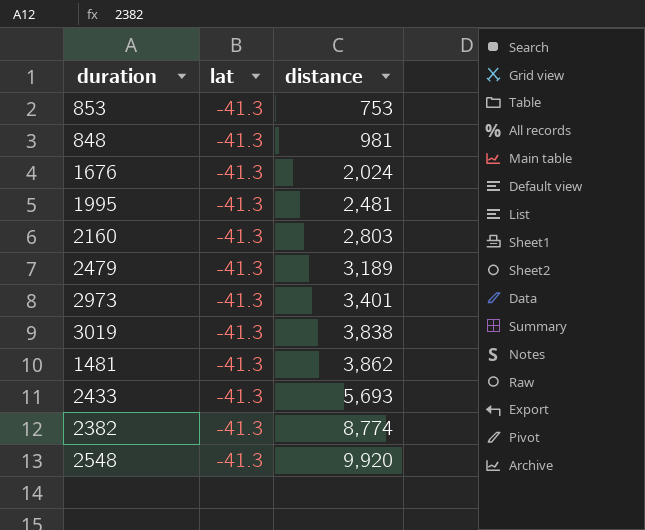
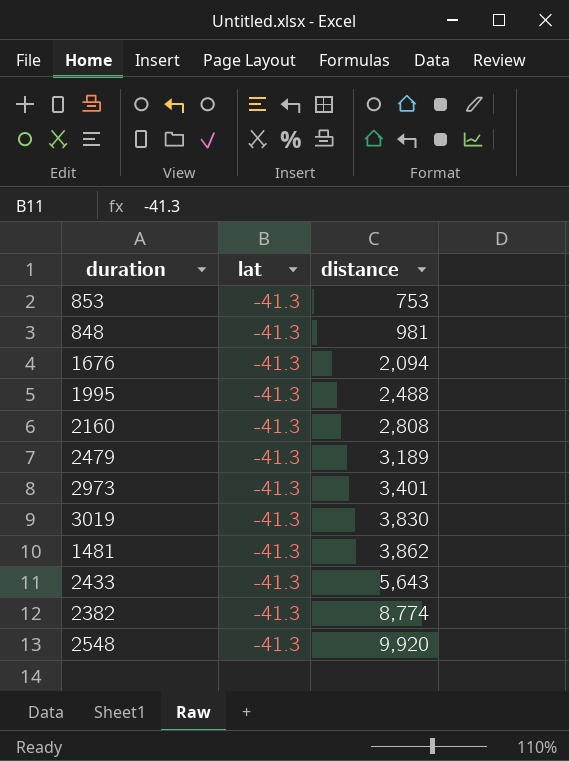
1676 | distance: 2,024 -> 2,094
1995 | distance: 2,481 -> 2,488
2160 | distance: 2,803 -> 2,808
3019 | distance: 3,838 -> 3,830
2433 | distance: 5,693 -> 5,643

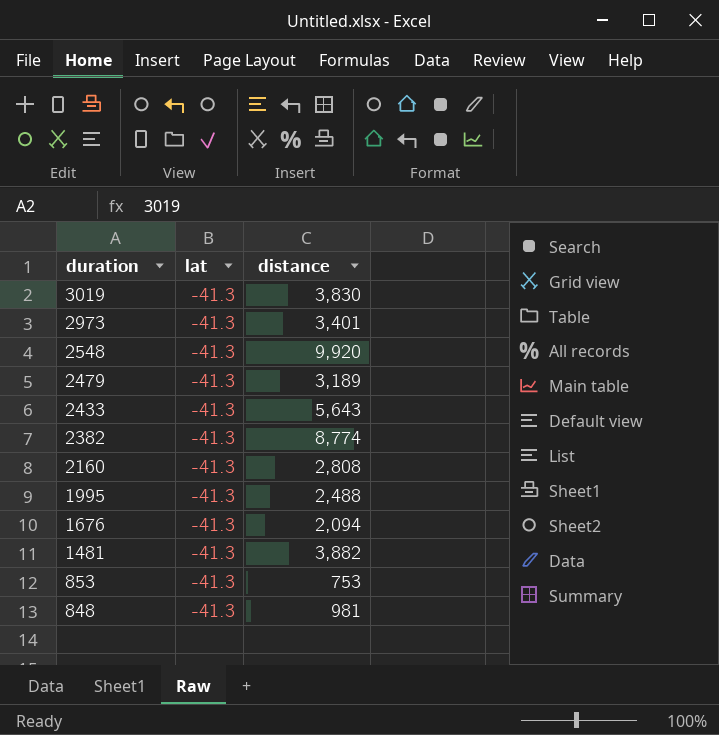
row order: distance ascending -> duration descending
1481 | distance: 3,862 -> 3,882

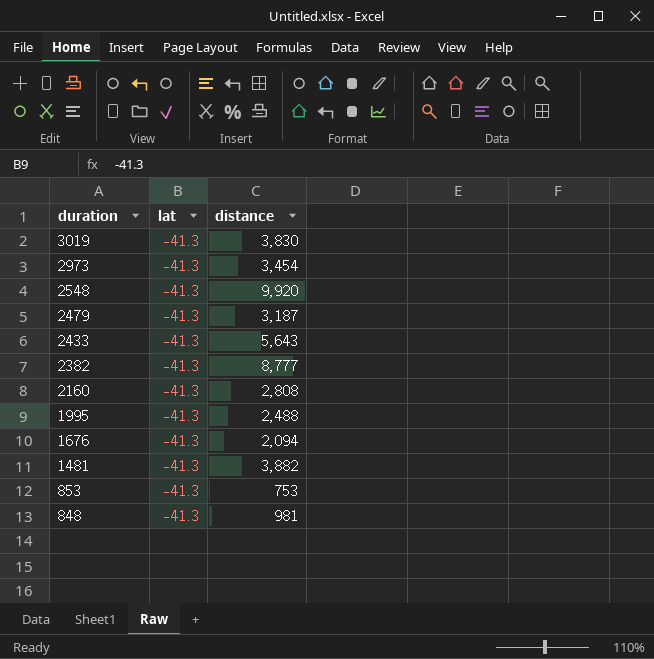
2973 | distance: 3,401 -> 3,454
2479 | distance: 3,189 -> 3,187
2382 | distance: 8,774 -> 8,777

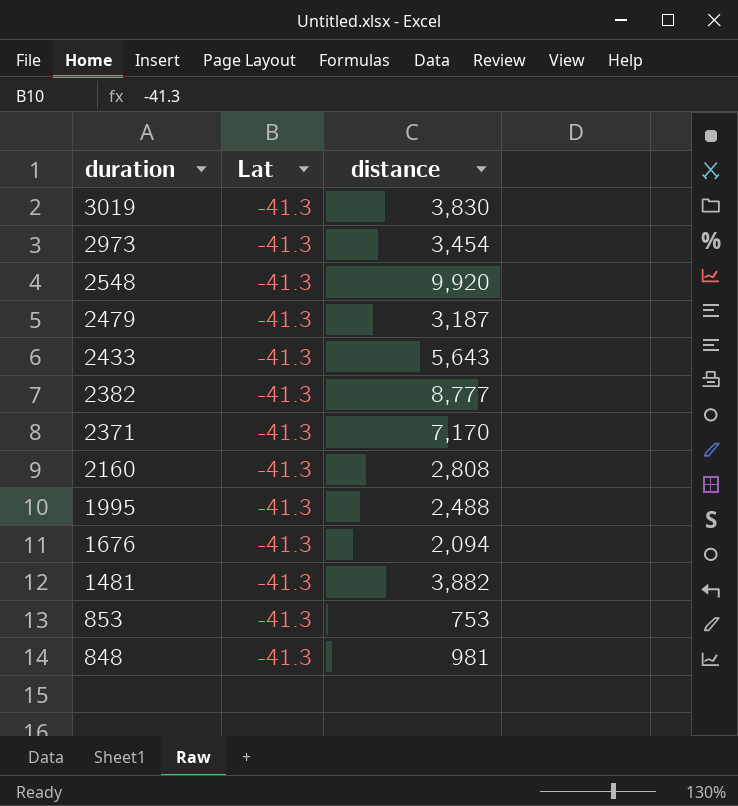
column name: lat -> Lat
row 2371: none -> -41.3 | 7,170

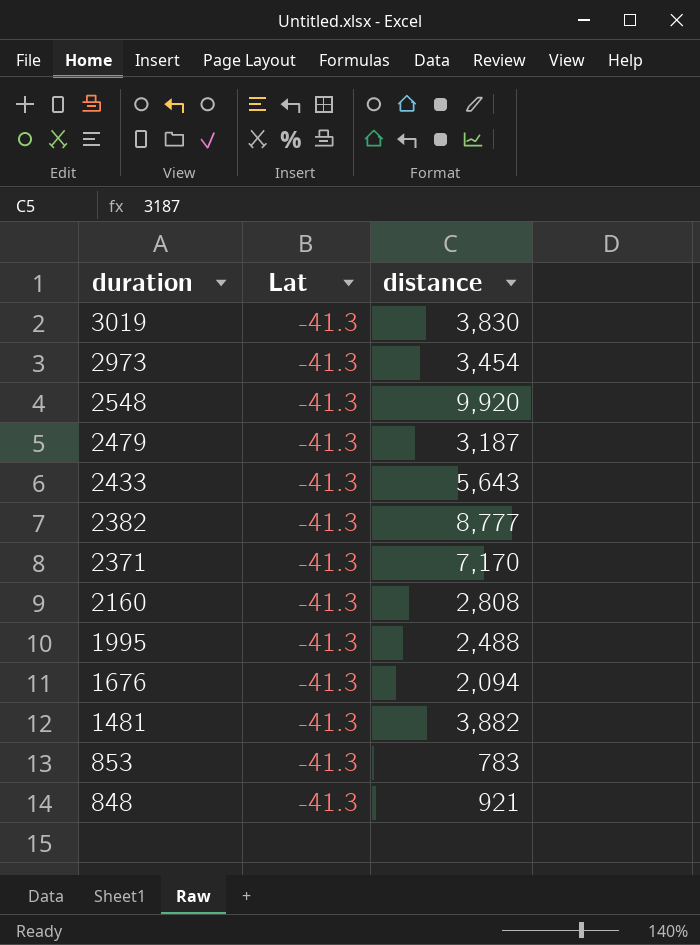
853 | distance: 753 -> 783
848 | distance: 981 -> 921

